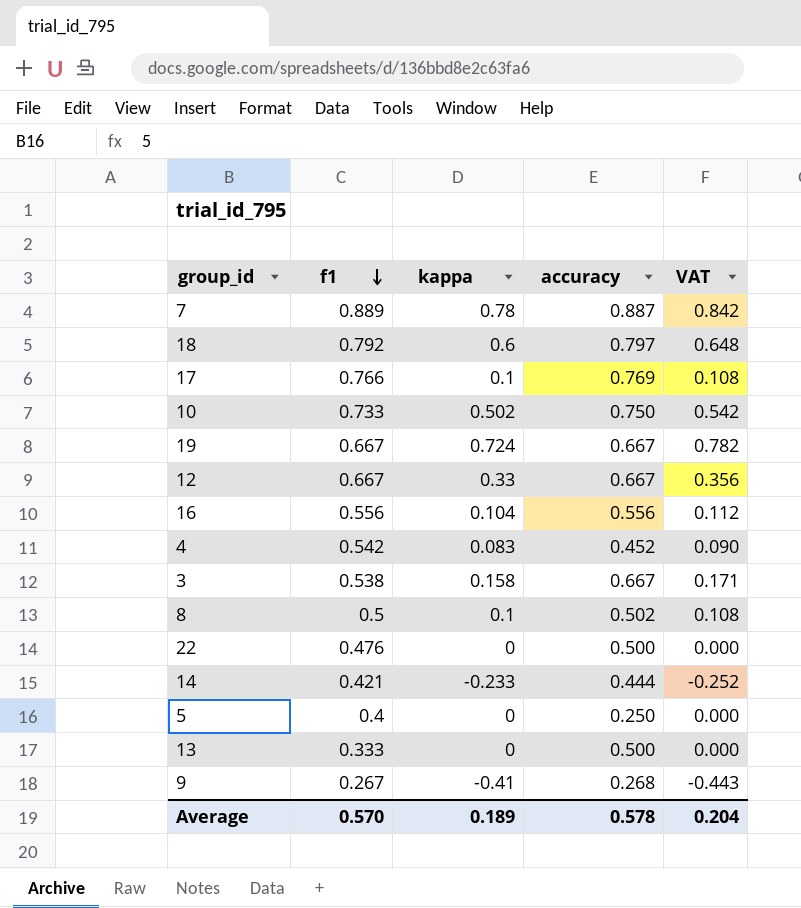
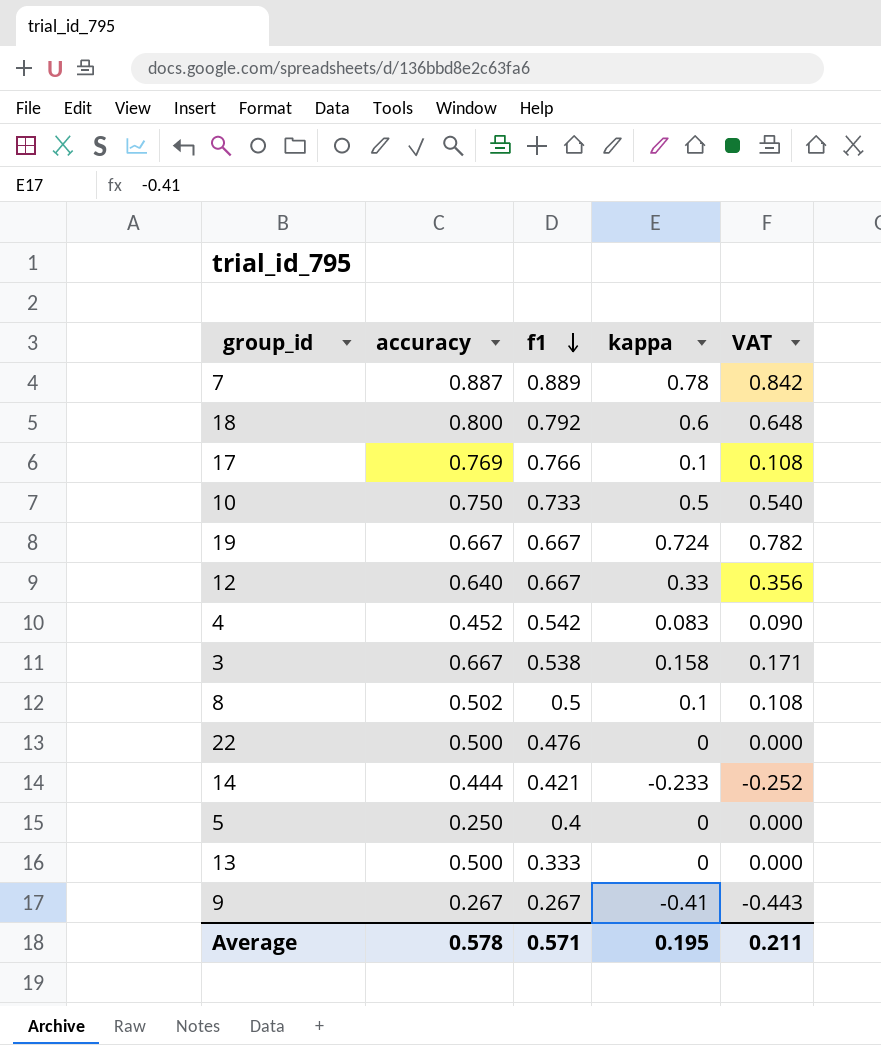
column accuracy | position: 4 -> 2
row 16: 0.556 | 0.104 | 0.556 | 0.112 -> none
18 | accuracy: 0.797 -> 0.800
10 | kappa: 0.502 -> 0.5
10 | VAT: 0.542 -> 0.540
12 | accuracy: 0.667 -> 0.640
9 | accuracy: 0.268 -> 0.267
Average | f1: 0.570 -> 0.571
Average | kappa: 0.189 -> 0.195
Average | VAT: 0.204 -> 0.211

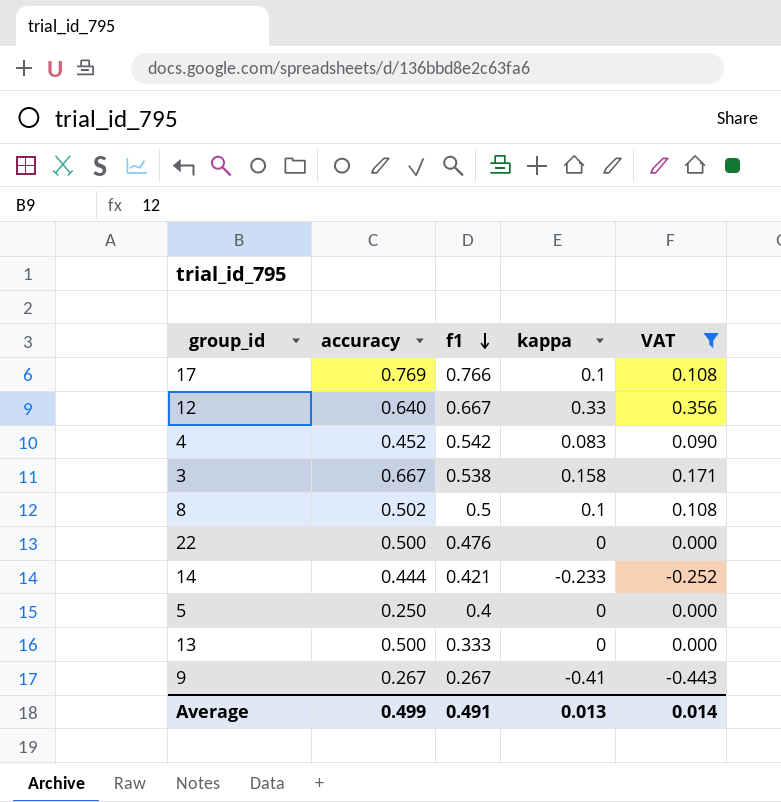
filter: none -> VAT <= 0.356
Average | accuracy: 0.578 -> 0.499
Average | f1: 0.571 -> 0.491
Average | kappa: 0.195 -> 0.013
Average | VAT: 0.211 -> 0.014

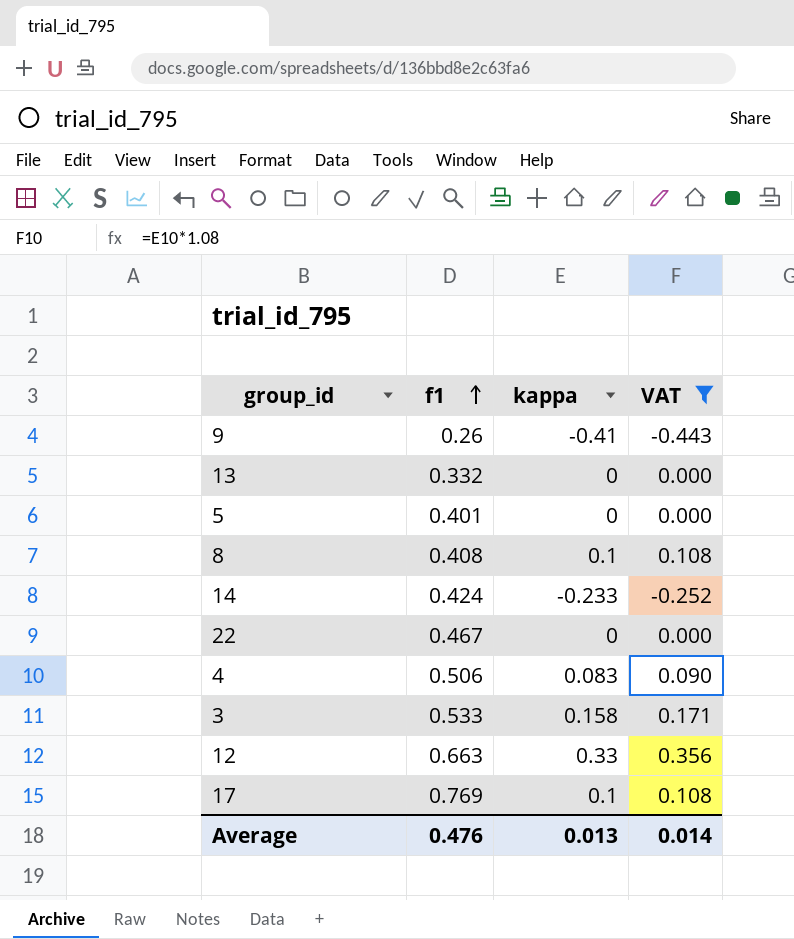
row order: f1 descending -> f1 ascending
column accuracy | position: 2 -> none
9 | f1: 0.267 -> 0.26
13 | f1: 0.333 -> 0.332
5 | f1: 0.4 -> 0.401
8 | f1: 0.5 -> 0.408
14 | f1: 0.421 -> 0.424
22 | f1: 0.476 -> 0.467
4 | f1: 0.542 -> 0.506
3 | f1: 0.538 -> 0.533
12 | f1: 0.667 -> 0.663
17 | f1: 0.766 -> 0.769
Average | f1: 0.491 -> 0.476

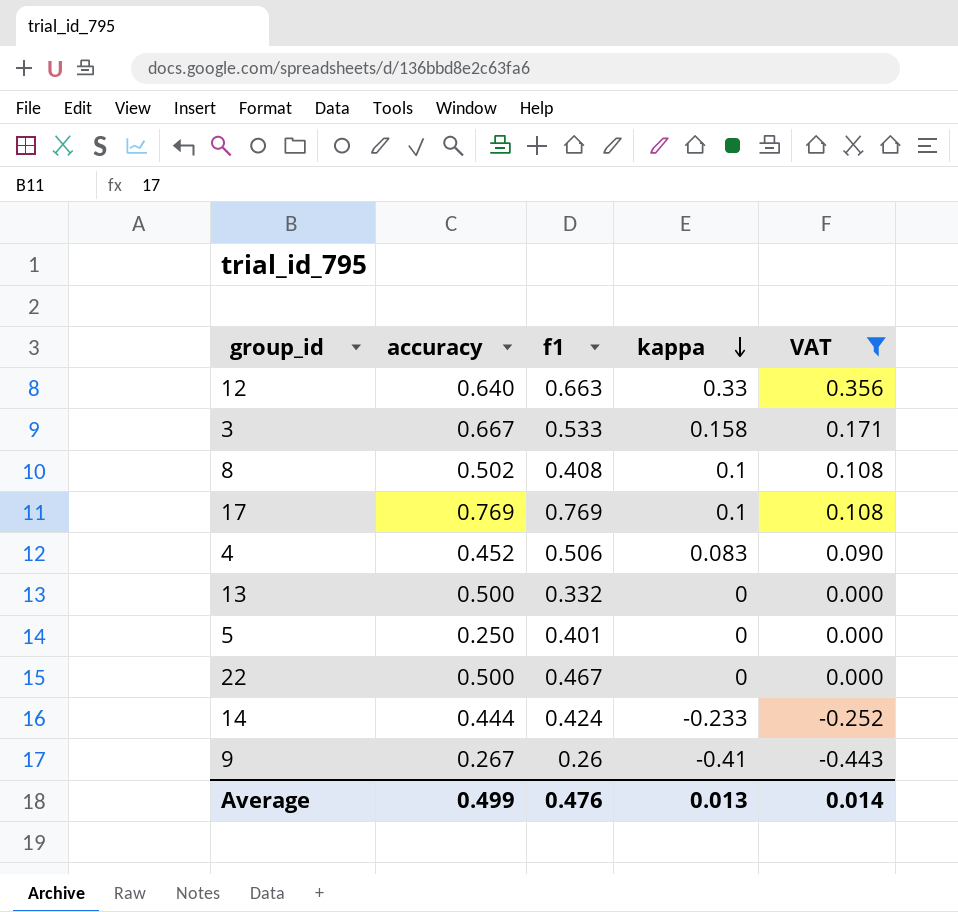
row order: f1 ascending -> kappa descending
column accuracy | position: none -> 2

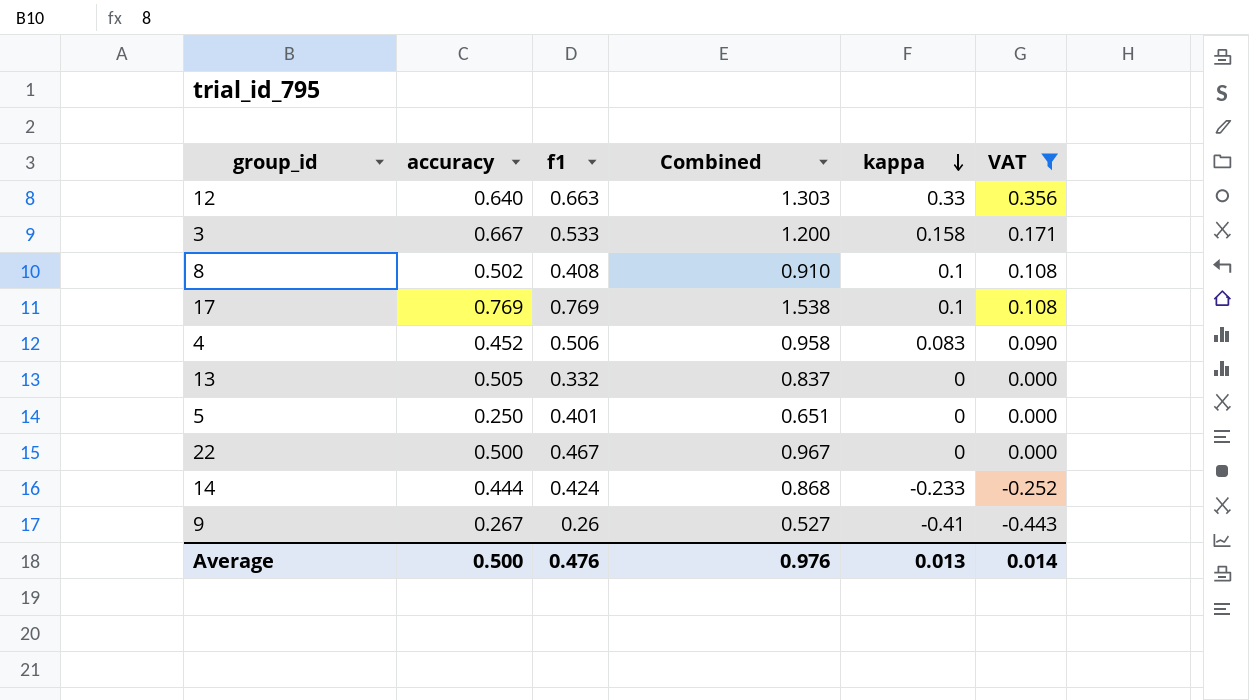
column Combined | formula: none -> [accuracy] + [f1]
13 | accuracy: 0.500 -> 0.505
Average | accuracy: 0.499 -> 0.500

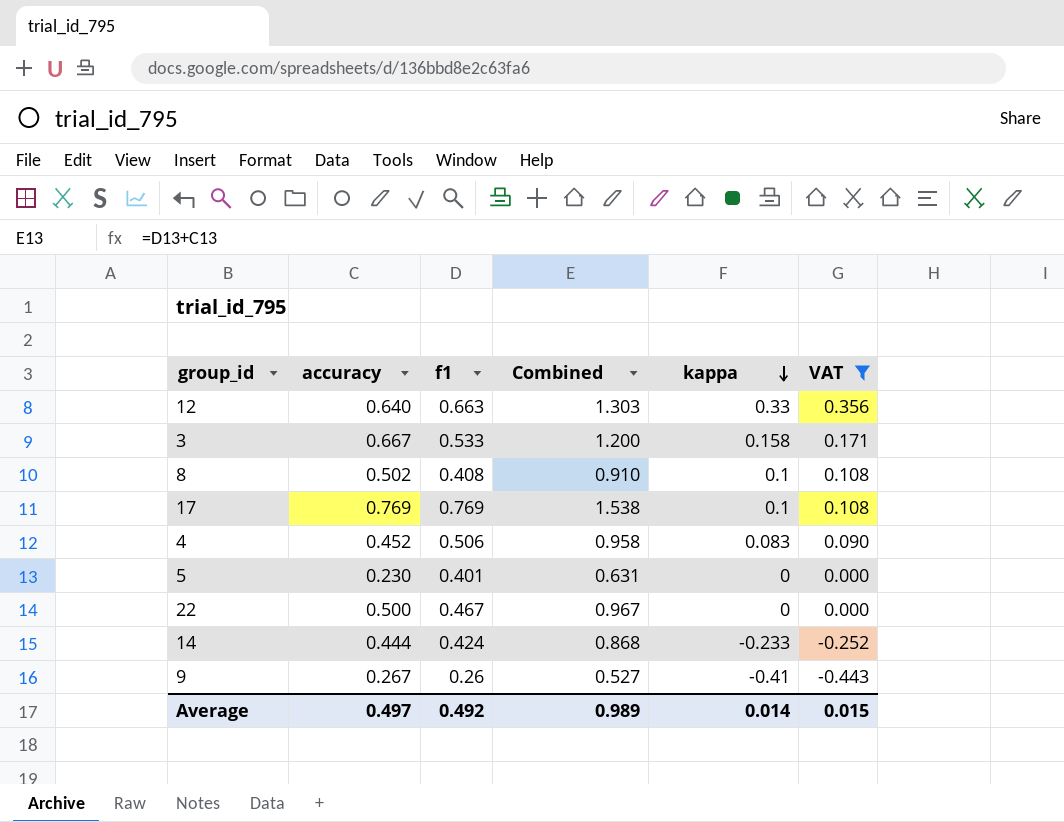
row 13: 0.505 | 0.332 | 0.837 | 0 | 0.000 -> none
5 | accuracy: 0.250 -> 0.230
5 | Combined: 0.651 -> 0.631
Average | accuracy: 0.500 -> 0.497
Average | f1: 0.476 -> 0.492
Average | Combined: 0.976 -> 0.989
Average | kappa: 0.013 -> 0.014
Average | VAT: 0.014 -> 0.015

